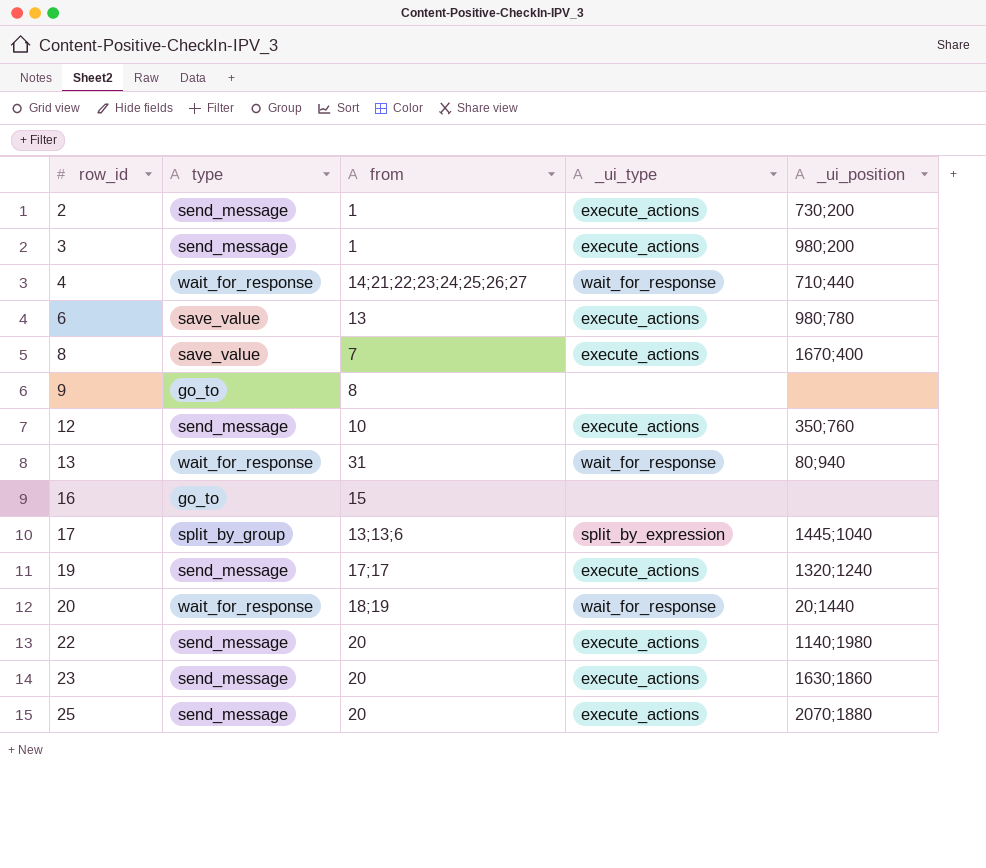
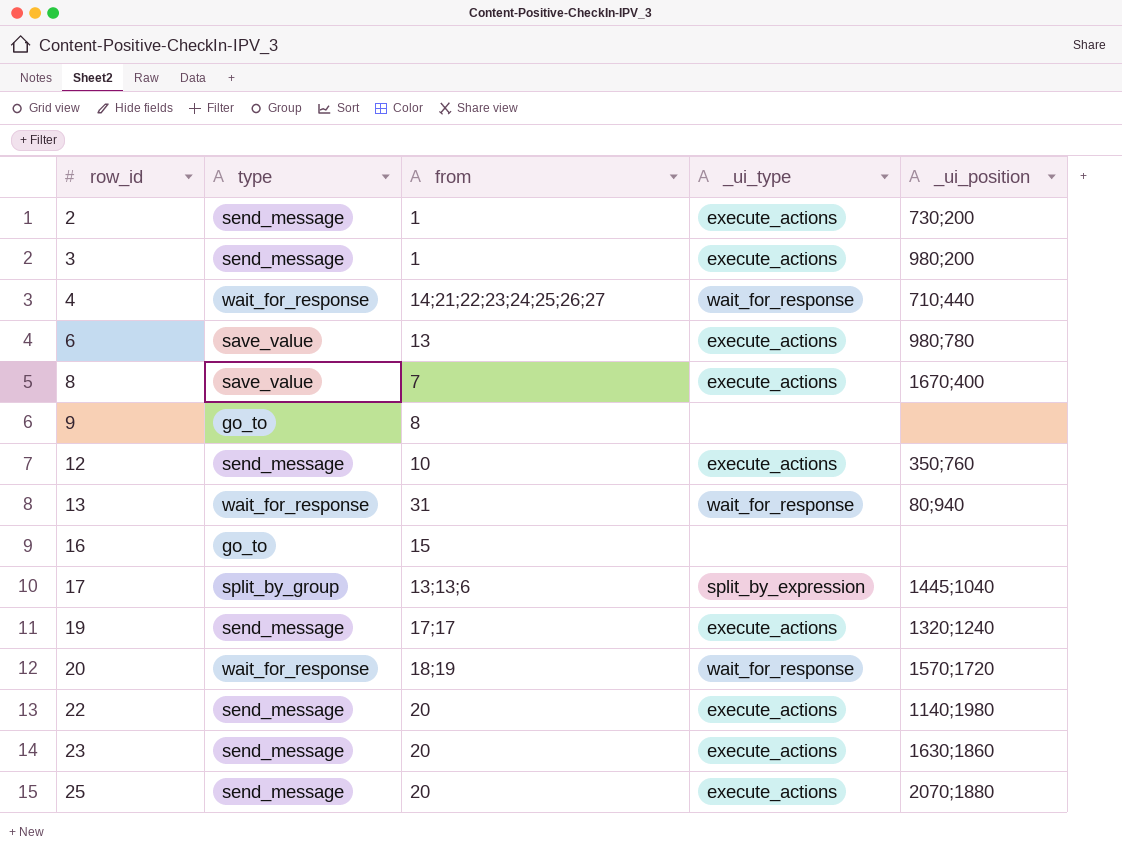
20 | _ui_position: 20;1440 -> 1570;1720

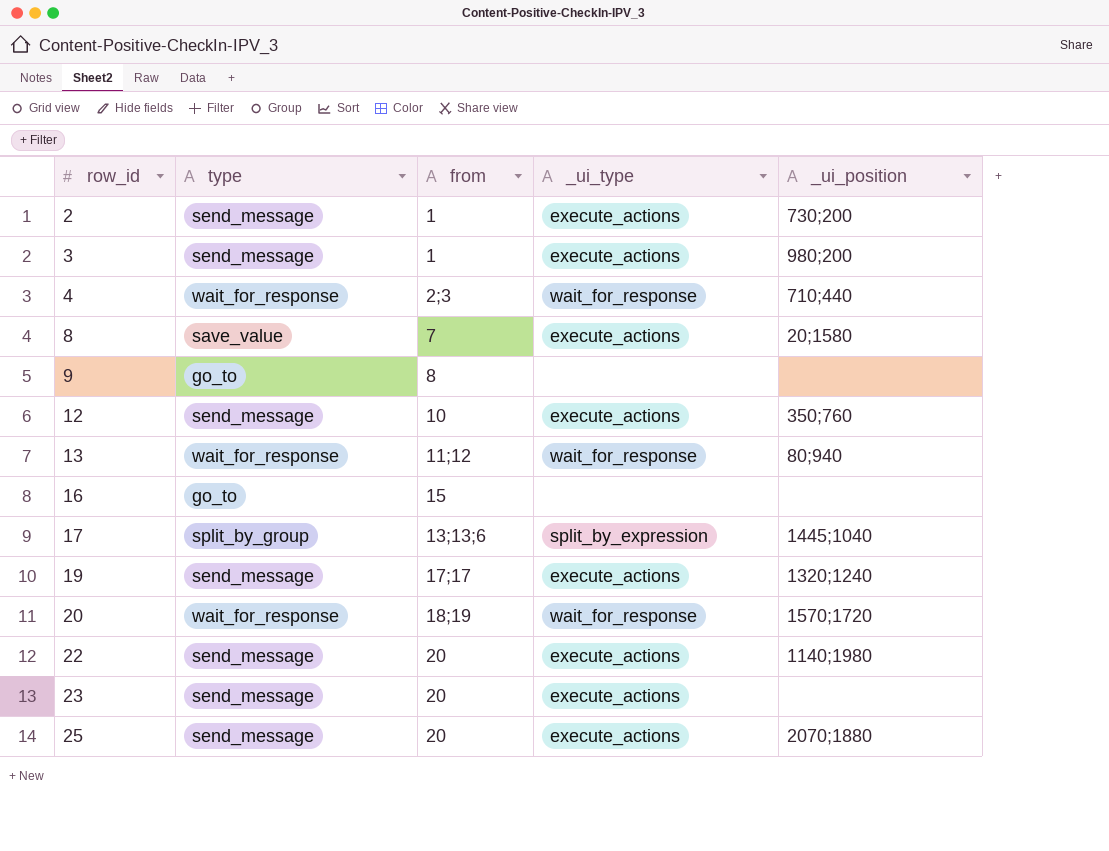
row 6: save_value | 13 | execute_actions | 980;780 -> none
4 | from: 14;21;22;23;24;25;26;27 -> 2;3
8 | _ui_position: 1670;400 -> 20;1580
13 | from: 31 -> 11;12
23 | _ui_position: 1630;1860 -> none

